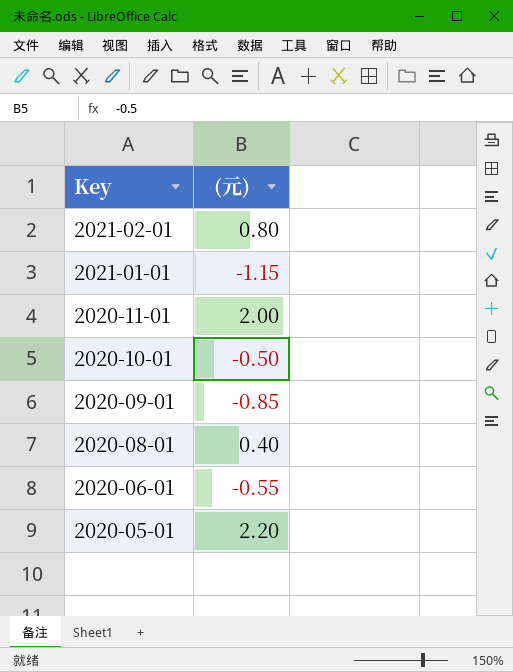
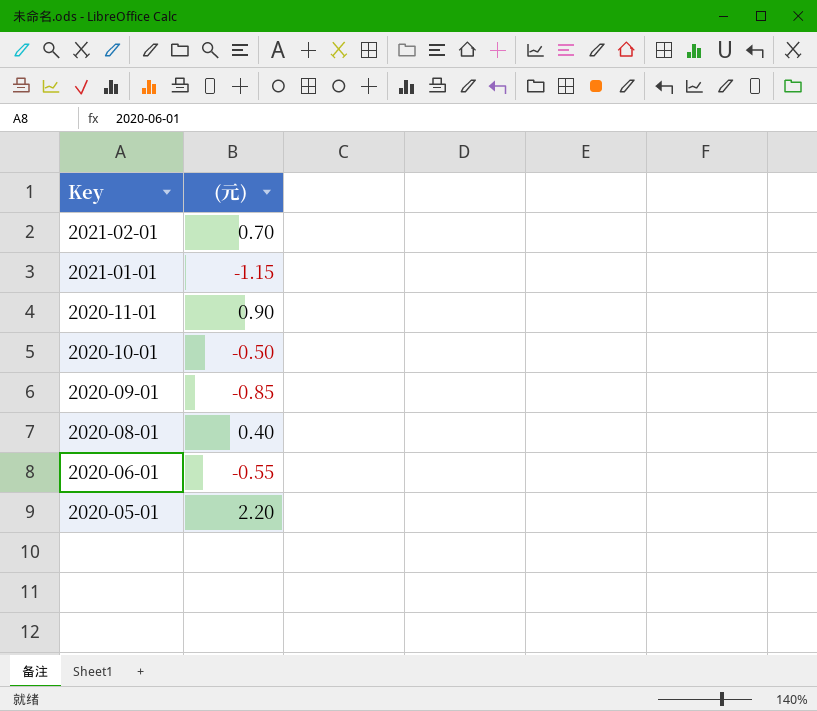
2021-02-01 | (元): 0.80 -> 0.70
2020-11-01 | (元): 2.00 -> 0.90

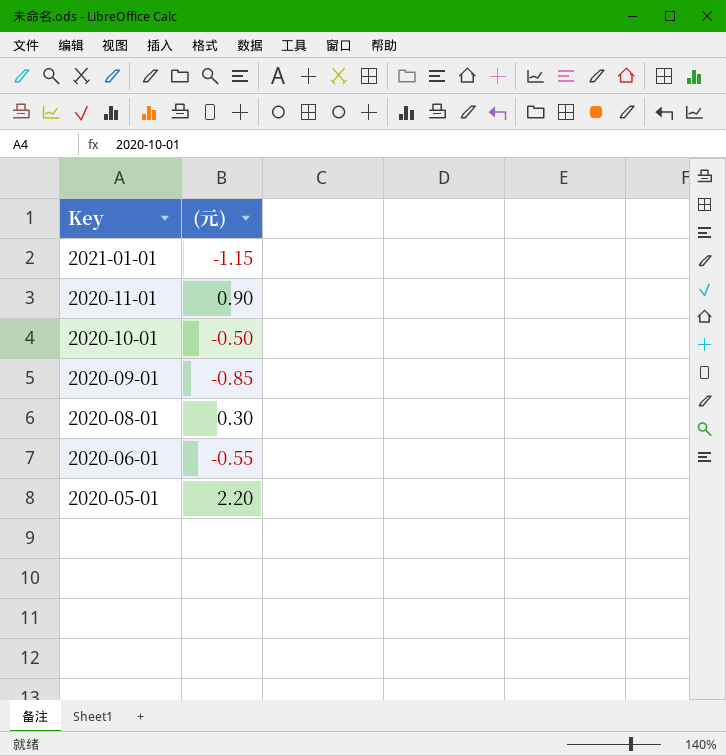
row 2021-02-01: 0.70 -> none
2020-08-01 | (元): 0.40 -> 0.30

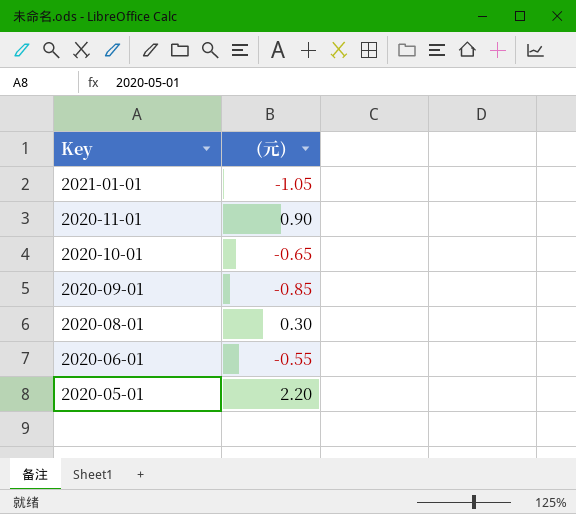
2021-01-01 | (元): -1.15 -> -1.05
2020-10-01 | (元): -0.50 -> -0.65

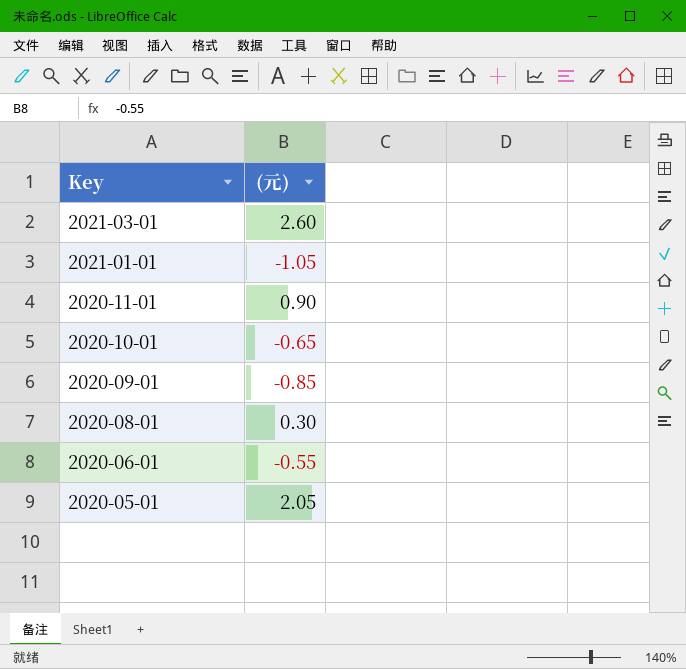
row 2021-03-01: none -> 2.60
2020-05-01 | (元): 2.20 -> 2.05

